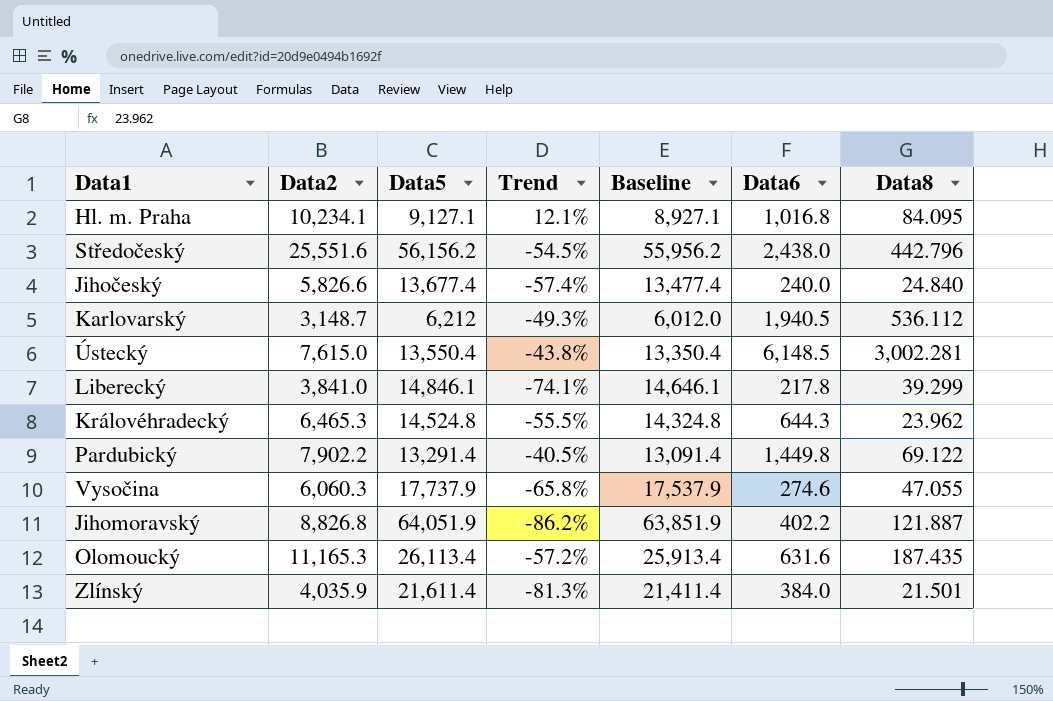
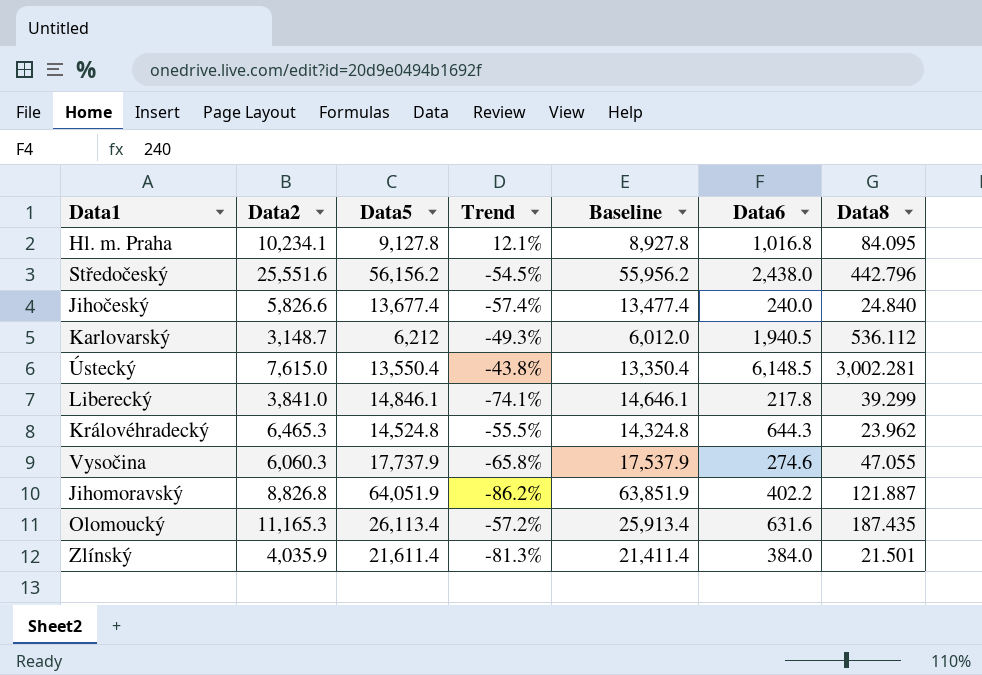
row Pardubický: 7,902.2 | 13,291.4 | -40.5% | 13,091.4 | 1,449.8 | 69.122 -> none
Hl. m. Praha | Data5: 9,127.1 -> 9,127.8
Hl. m. Praha | Baseline: 8,927.1 -> 8,927.8

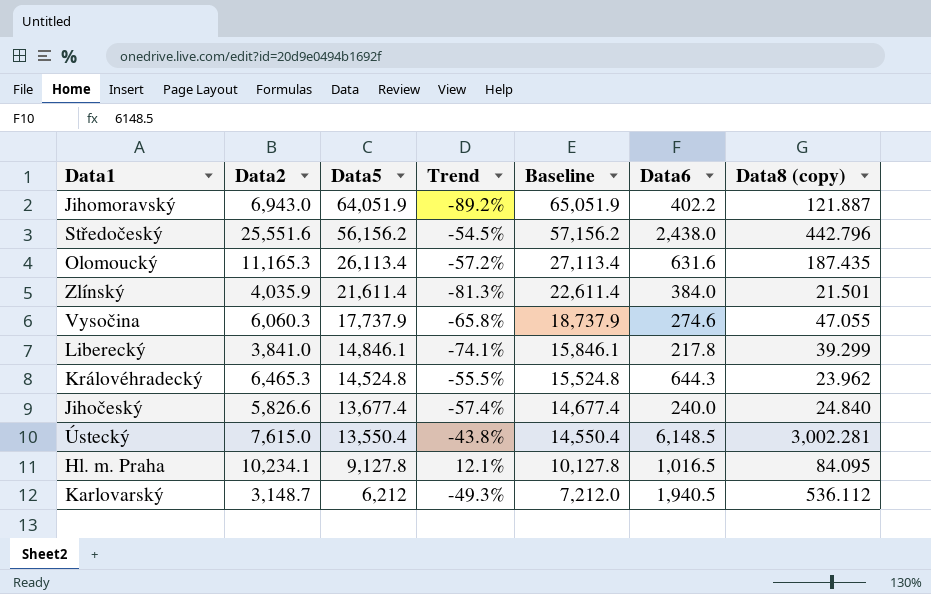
row order: none -> Data5 descending
column Baseline | formula: [Data5] - 200 -> [Data5] + 1000
column name: Data8 -> Data8 (copy)
Jihomoravský | Data2: 8,826.8 -> 6,943.0
Jihomoravský | Trend: -86.2% -> -89.2%
Hl. m. Praha | Data6: 1,016.8 -> 1,016.5

